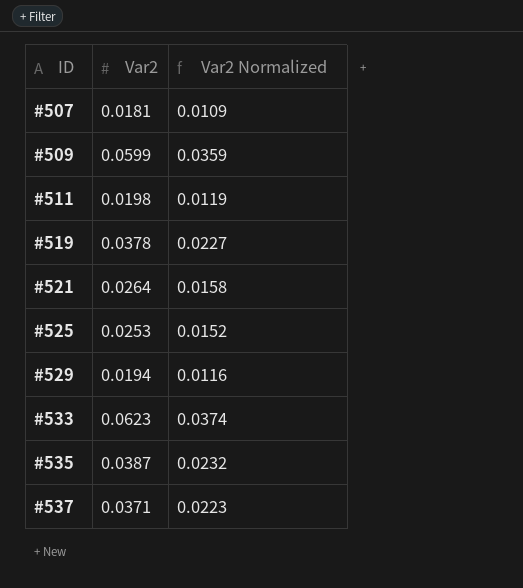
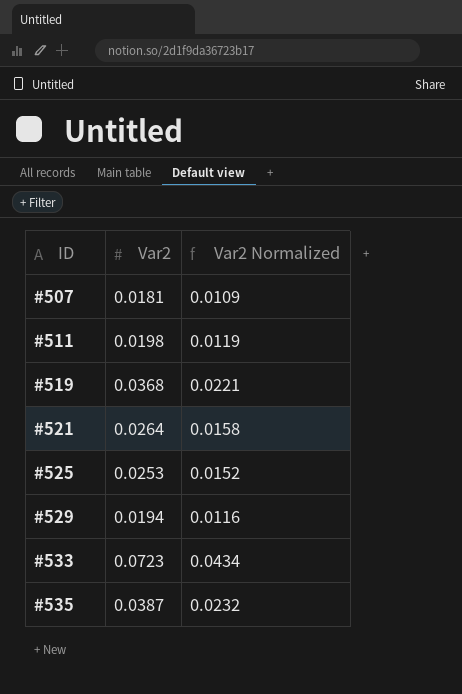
row #509: 0.0599 | 0.0359 -> none
row #537: 0.0371 | 0.0223 -> none
#519 | Var2: 0.0378 -> 0.0368
#519 | Var2 Normalized: 0.0227 -> 0.0221
#533 | Var2: 0.0623 -> 0.0723
#533 | Var2 Normalized: 0.0374 -> 0.0434

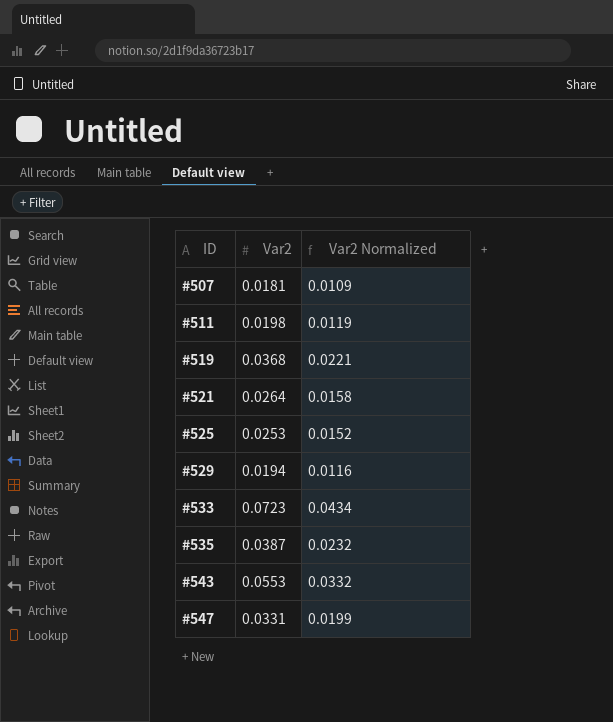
row #543: none -> 0.0553 | 0.0332
row #547: none -> 0.0331 | 0.0199

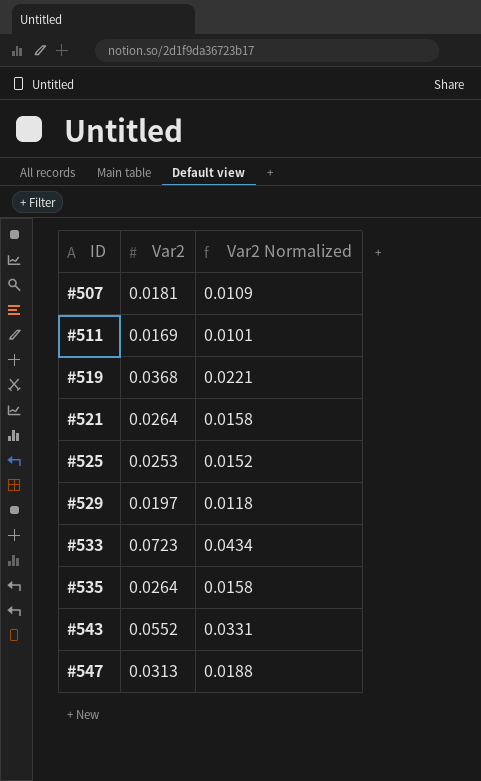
#511 | Var2: 0.0198 -> 0.0169
#511 | Var2 Normalized: 0.0119 -> 0.0101
#529 | Var2: 0.0194 -> 0.0197
#529 | Var2 Normalized: 0.0116 -> 0.0118
#535 | Var2: 0.0387 -> 0.0264
#535 | Var2 Normalized: 0.0232 -> 0.0158
#543 | Var2: 0.0553 -> 0.0552
#543 | Var2 Normalized: 0.0332 -> 0.0331
#547 | Var2: 0.0331 -> 0.0313
#547 | Var2 Normalized: 0.0199 -> 0.0188

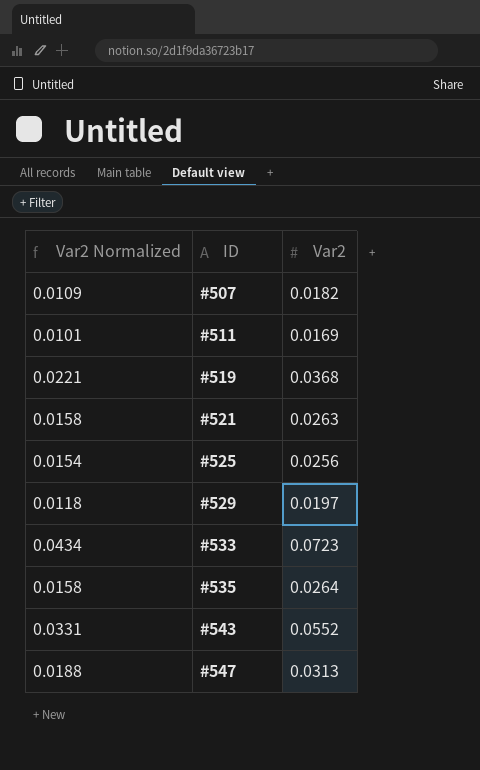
column Var2 Normalized | position: 3 -> 1
#507 | Var2: 0.0181 -> 0.0182
#521 | Var2: 0.0264 -> 0.0263
#525 | Var2 Normalized: 0.0152 -> 0.0154
#525 | Var2: 0.0253 -> 0.0256

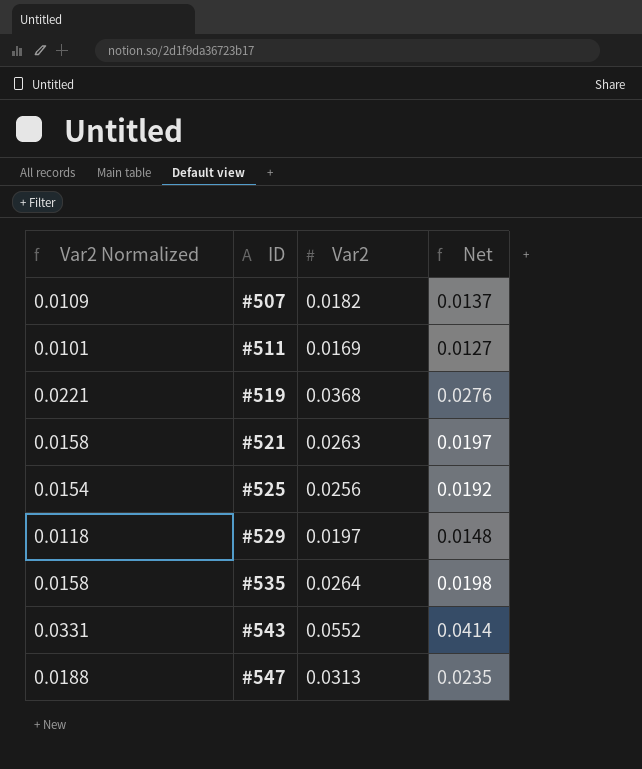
column Net | formula: none -> [Var2] * 0.75
row #533: 0.0434 | 0.0723 -> none

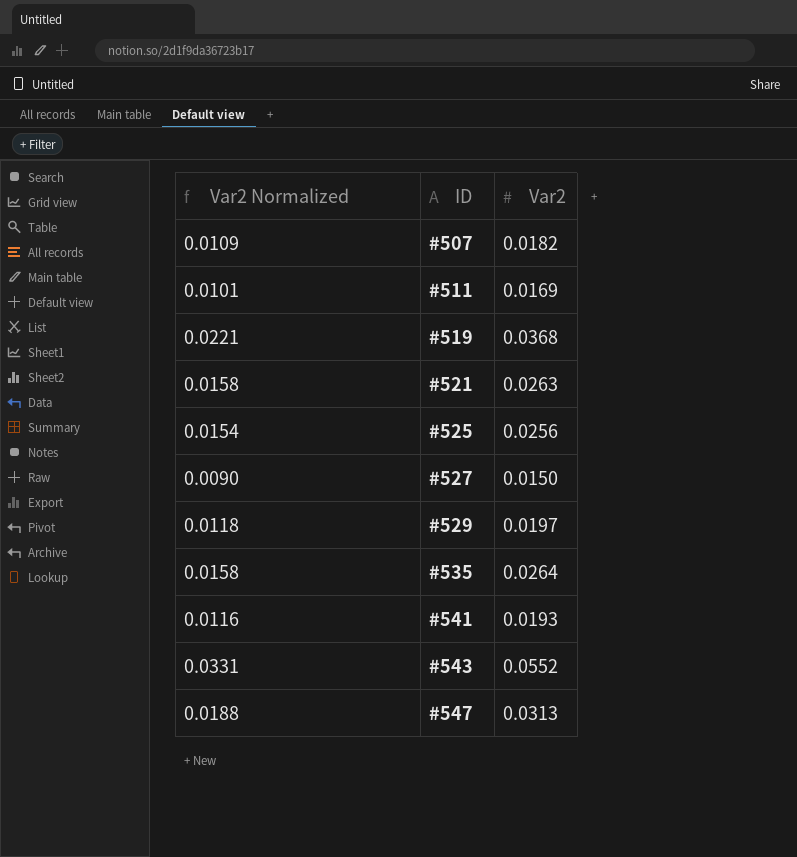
column Net | formula: [Var2] * 0.75 -> none
row #527: none -> 0.0090 | 0.0150
row #541: none -> 0.0116 | 0.0193

